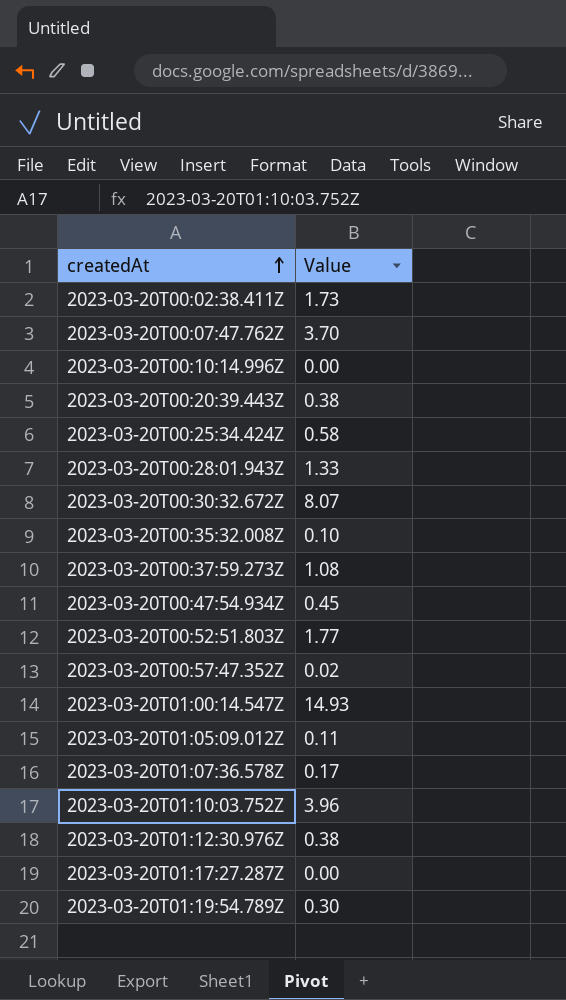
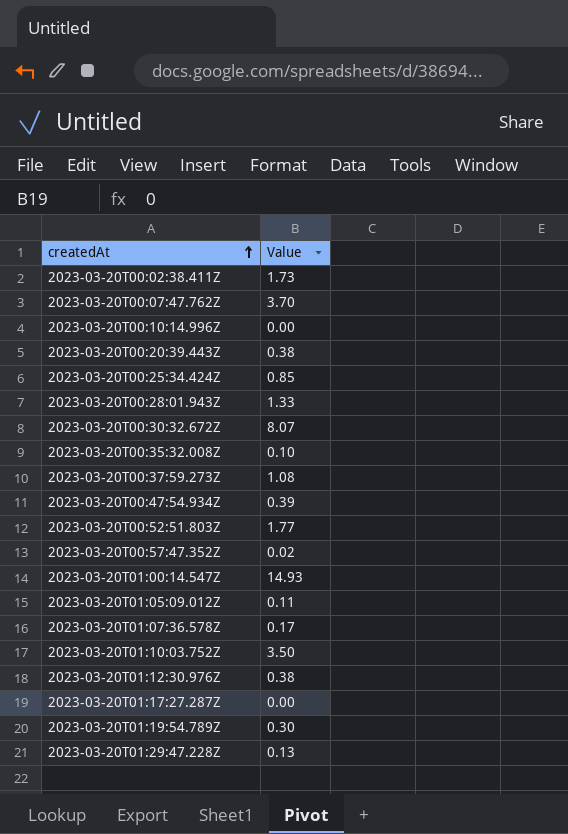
2023-03-20T00:25:34.424Z | Value: 0.58 -> 0.85
2023-03-20T00:47:54.934Z | Value: 0.45 -> 0.39
2023-03-20T01:10:03.752Z | Value: 3.96 -> 3.50
row 2023-03-20T01:29:47.228Z: none -> 0.13

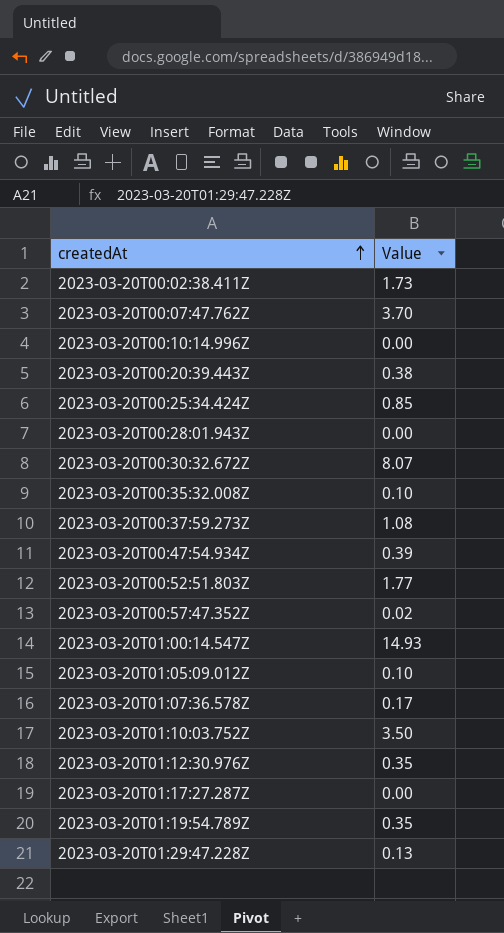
2023-03-20T00:28:01.943Z | Value: 1.33 -> 0.00
2023-03-20T01:05:09.012Z | Value: 0.11 -> 0.10
2023-03-20T01:12:30.976Z | Value: 0.38 -> 0.35
2023-03-20T01:19:54.789Z | Value: 0.30 -> 0.35

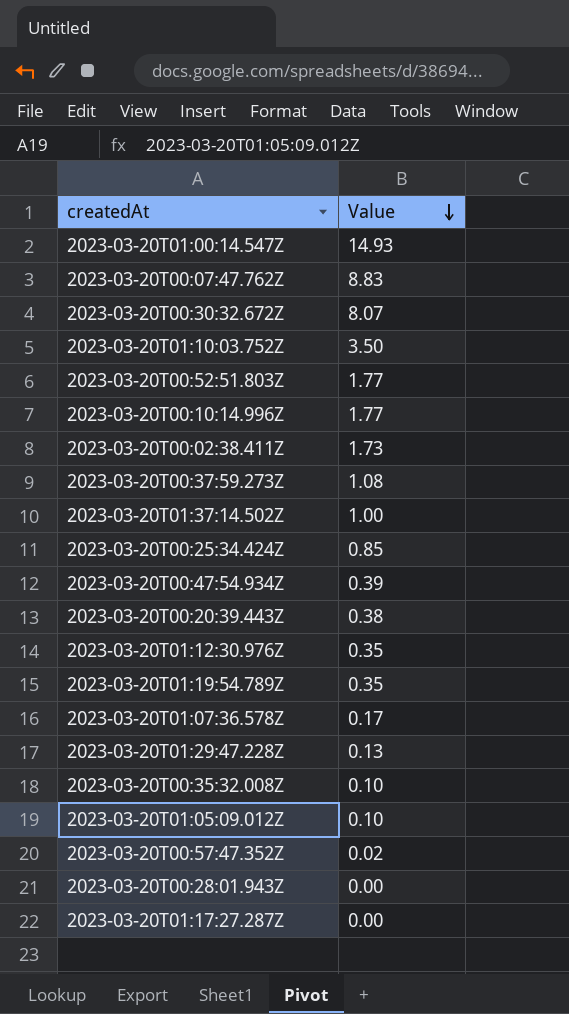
row order: createdAt ascending -> Value descending
2023-03-20T00:07:47.762Z | Value: 3.70 -> 8.83
2023-03-20T00:10:14.996Z | Value: 0.00 -> 1.77
row 2023-03-20T01:37:14.502Z: none -> 1.00

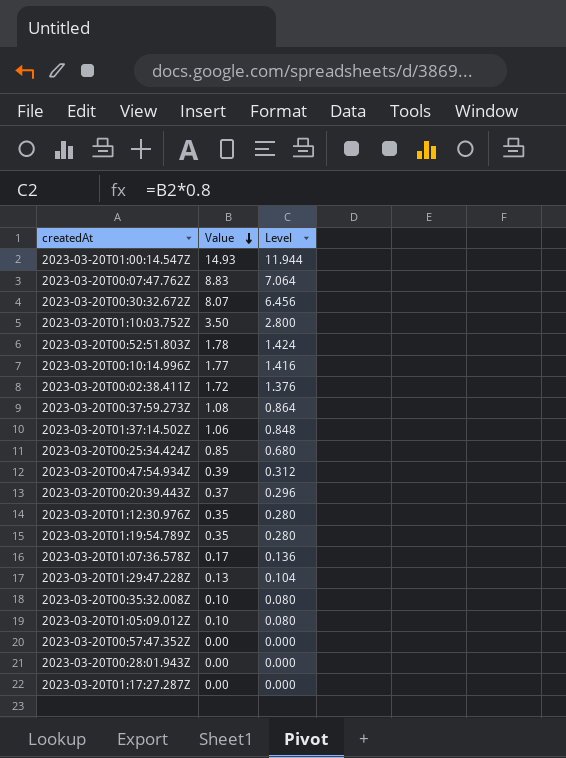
column Level | formula: none -> [Value] * 0.8
2023-03-20T00:52:51.803Z | Value: 1.77 -> 1.78
2023-03-20T00:02:38.411Z | Value: 1.73 -> 1.72
2023-03-20T01:37:14.502Z | Value: 1.00 -> 1.06
2023-03-20T00:20:39.443Z | Value: 0.38 -> 0.37
2023-03-20T00:57:47.352Z | Value: 0.02 -> 0.00

